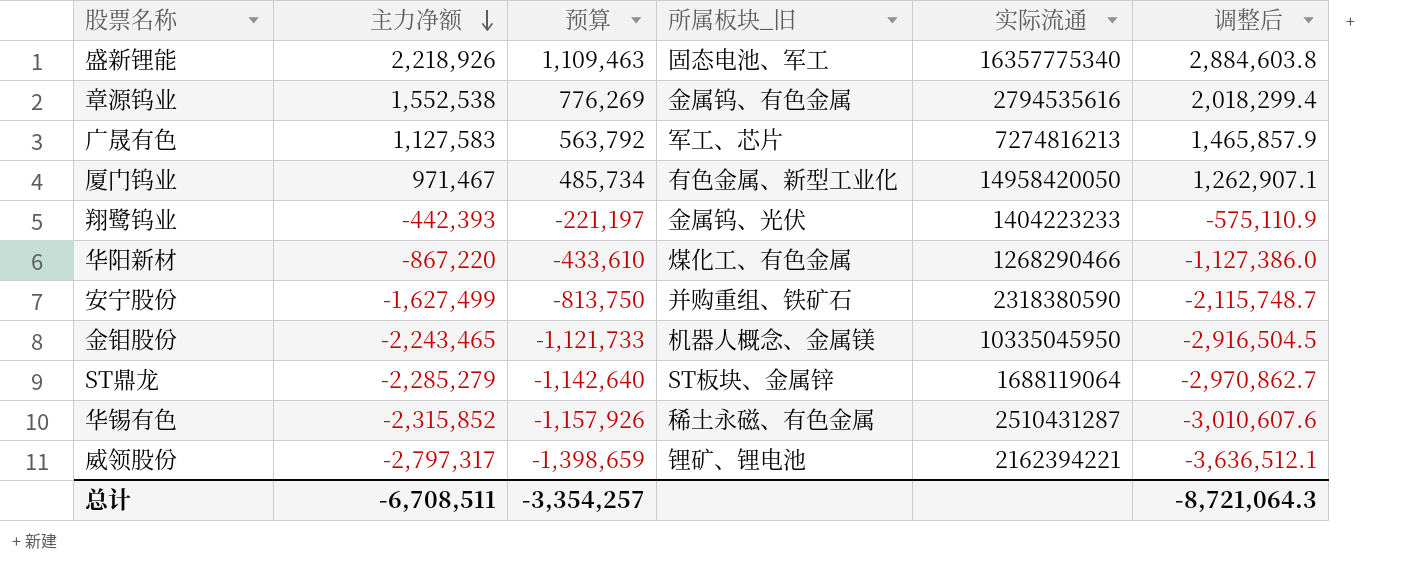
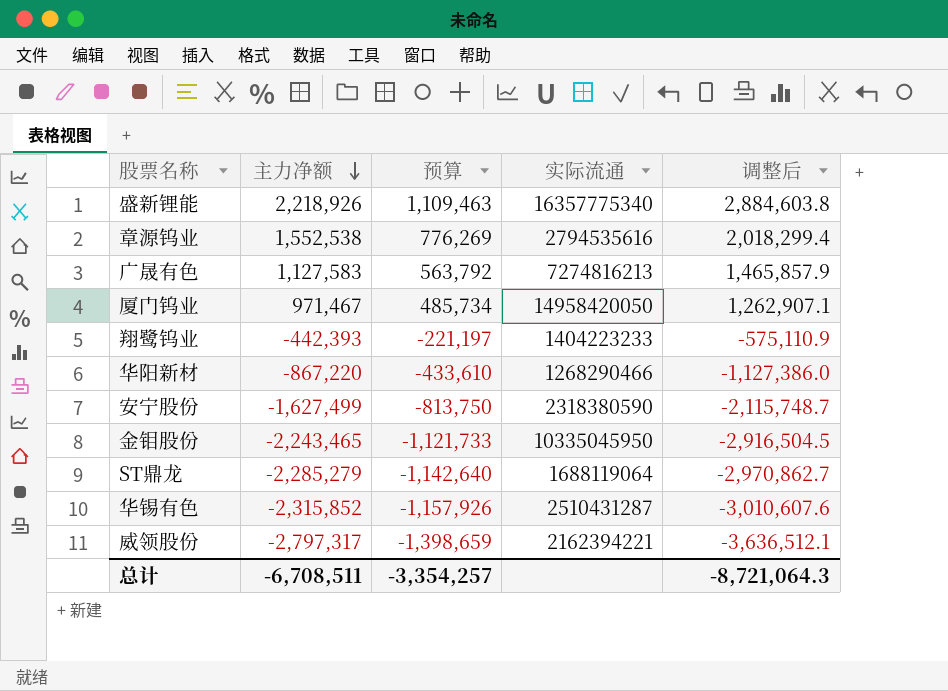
column 所属板块_旧 | position: 4 -> none

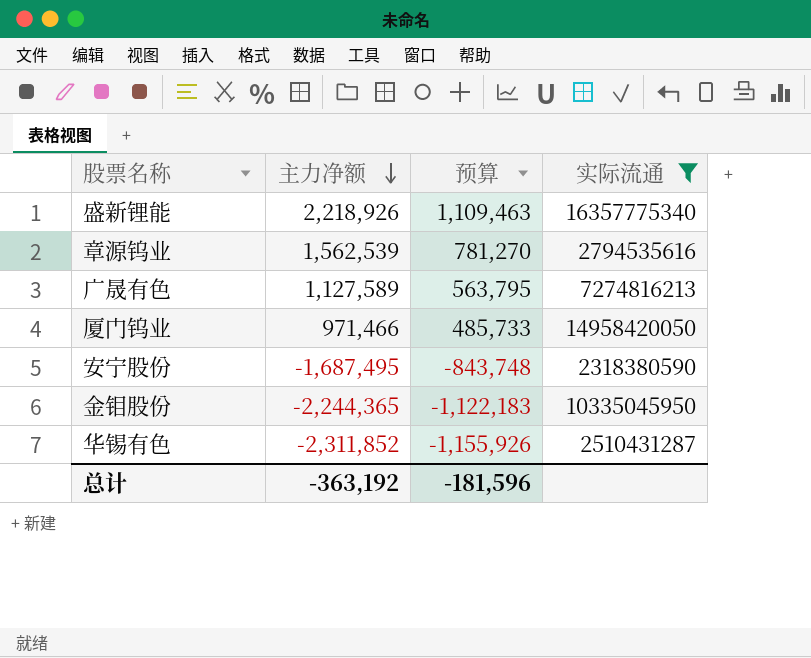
filter: none -> 实际流通 >= 2318380590
column 调整后 | formula: [主力净额] * 1.3 -> none
章源钨业 | 主力净额: 1,552,538 -> 1,562,539
章源钨业 | 预算: 776,269 -> 781,270
广晟有色 | 主力净额: 1,127,583 -> 1,127,589
广晟有色 | 预算: 563,792 -> 563,795
厦门钨业 | 主力净额: 971,467 -> 971,466
厦门钨业 | 预算: 485,734 -> 485,733
安宁股份 | 主力净额: -1,627,499 -> -1,687,495
安宁股份 | 预算: -813,750 -> -843,748
金钼股份 | 主力净额: -2,243,465 -> -2,244,365
金钼股份 | 预算: -1,121,733 -> -1,122,183
华锡有色 | 主力净额: -2,315,852 -> -2,311,852
华锡有色 | 预算: -1,157,926 -> -1,155,926
总计 | 主力净额: -6,708,511 -> -363,192
总计 | 预算: -3,354,257 -> -181,596

